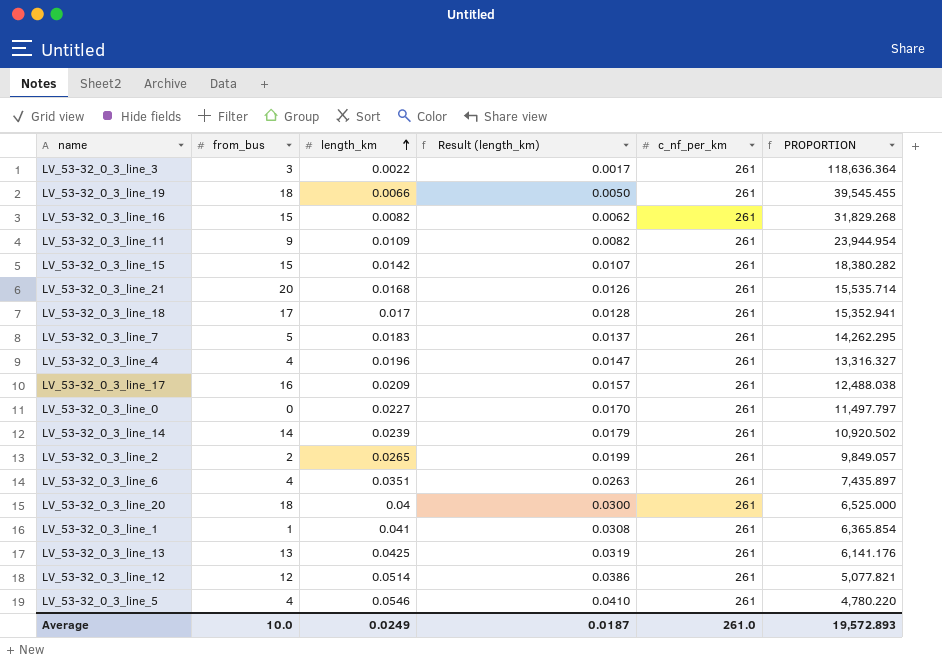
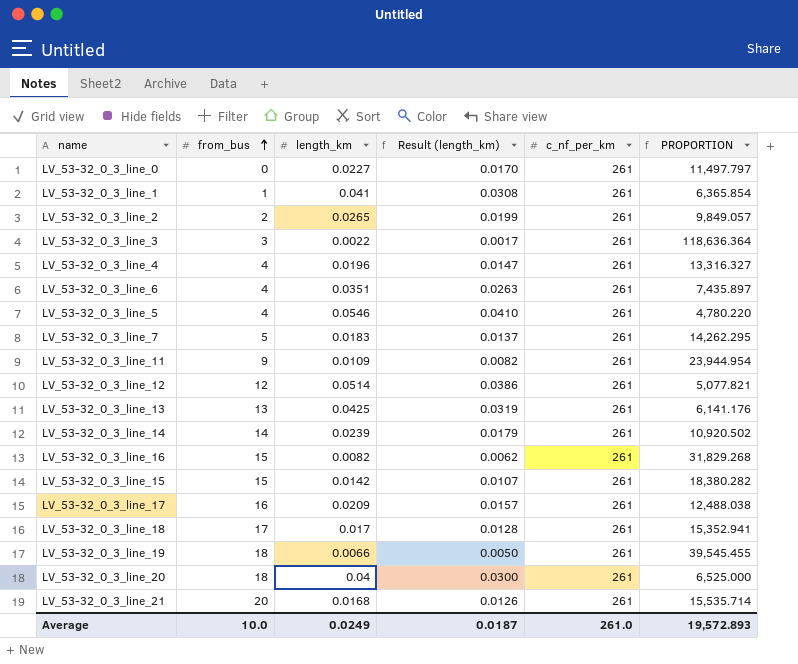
row order: length_km ascending -> from_bus ascending

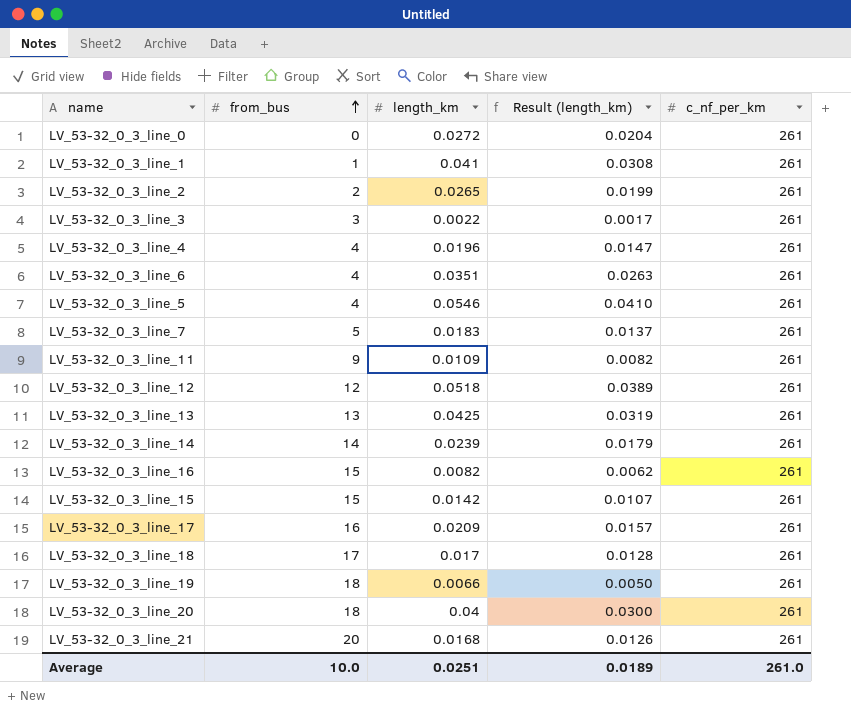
column PROPORTION | formula: [c_nf_per_km] / [length_km] -> none
LV_53-32_0_3_line_0 | length_km: 0.0227 -> 0.0272
LV_53-32_0_3_line_0 | Result (length_km): 0.0170 -> 0.0204
LV_53-32_0_3_line_12 | length_km: 0.0514 -> 0.0518
LV_53-32_0_3_line_12 | Result (length_km): 0.0386 -> 0.0389
Average | length_km: 0.0249 -> 0.0251
Average | Result (length_km): 0.0187 -> 0.0189

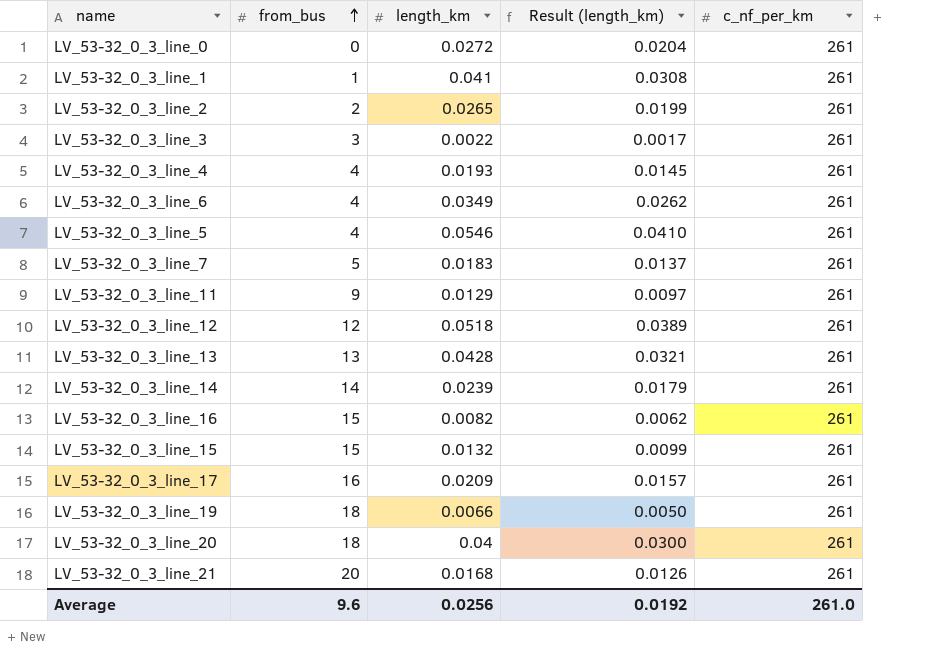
row LV_53-32_0_3_line_18: 17 | 0.017 | 0.0128 | 261 -> none
LV_53-32_0_3_line_4 | length_km: 0.0196 -> 0.0193
LV_53-32_0_3_line_4 | Result (length_km): 0.0147 -> 0.0145
LV_53-32_0_3_line_6 | length_km: 0.0351 -> 0.0349
LV_53-32_0_3_line_6 | Result (length_km): 0.0263 -> 0.0262
LV_53-32_0_3_line_11 | length_km: 0.0109 -> 0.0129
LV_53-32_0_3_line_11 | Result (length_km): 0.0082 -> 0.0097
LV_53-32_0_3_line_13 | length_km: 0.0425 -> 0.0428
LV_53-32_0_3_line_13 | Result (length_km): 0.0319 -> 0.0321
LV_53-32_0_3_line_15 | length_km: 0.0142 -> 0.0132
LV_53-32_0_3_line_15 | Result (length_km): 0.0107 -> 0.0099
Average | from_bus: 10.0 -> 9.6
Average | length_km: 0.0251 -> 0.0256
Average | Result (length_km): 0.0189 -> 0.0192

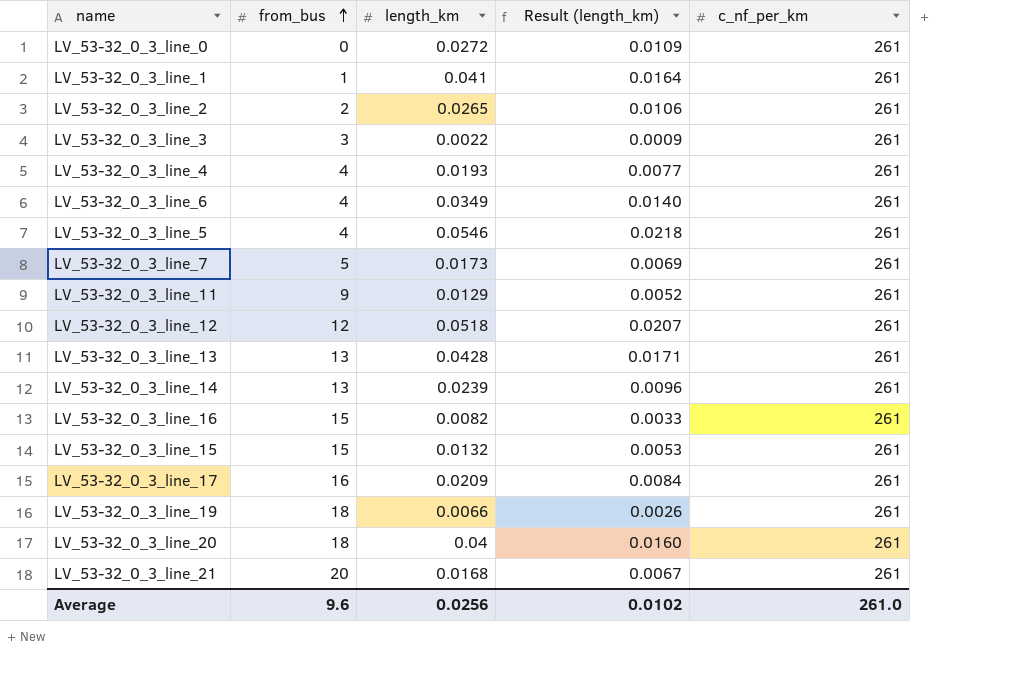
column Result (length_km) | formula: [length_km] * 0.75 -> [length_km] * 0.4
LV_53-32_0_3_line_7 | length_km: 0.0183 -> 0.0173
LV_53-32_0_3_line_14 | from_bus: 14 -> 13
Average | Result (length_km): 0.0192 -> 0.0102

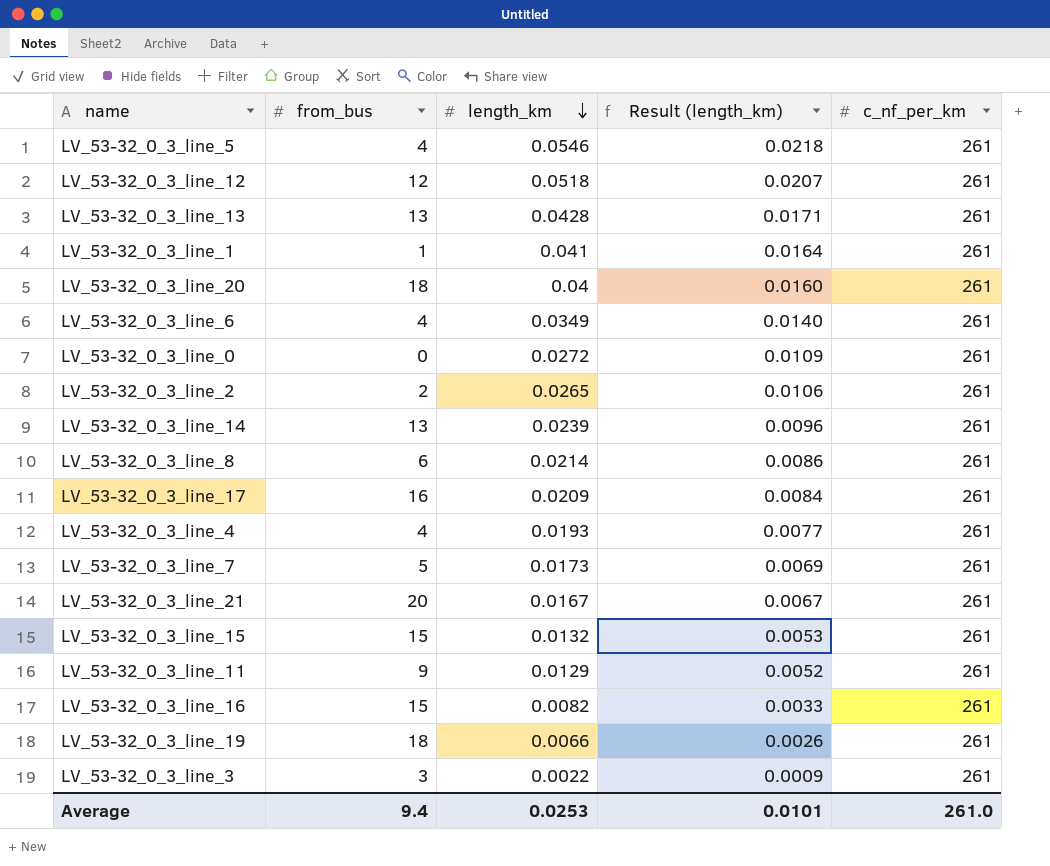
row order: from_bus ascending -> length_km descending
row LV_53-32_0_3_line_8: none -> 6 | 0.0214 | 0.0086 | 261
LV_53-32_0_3_line_21 | length_km: 0.0168 -> 0.0167
Average | from_bus: 9.6 -> 9.4
Average | length_km: 0.0256 -> 0.0253
Average | Result (length_km): 0.0102 -> 0.0101

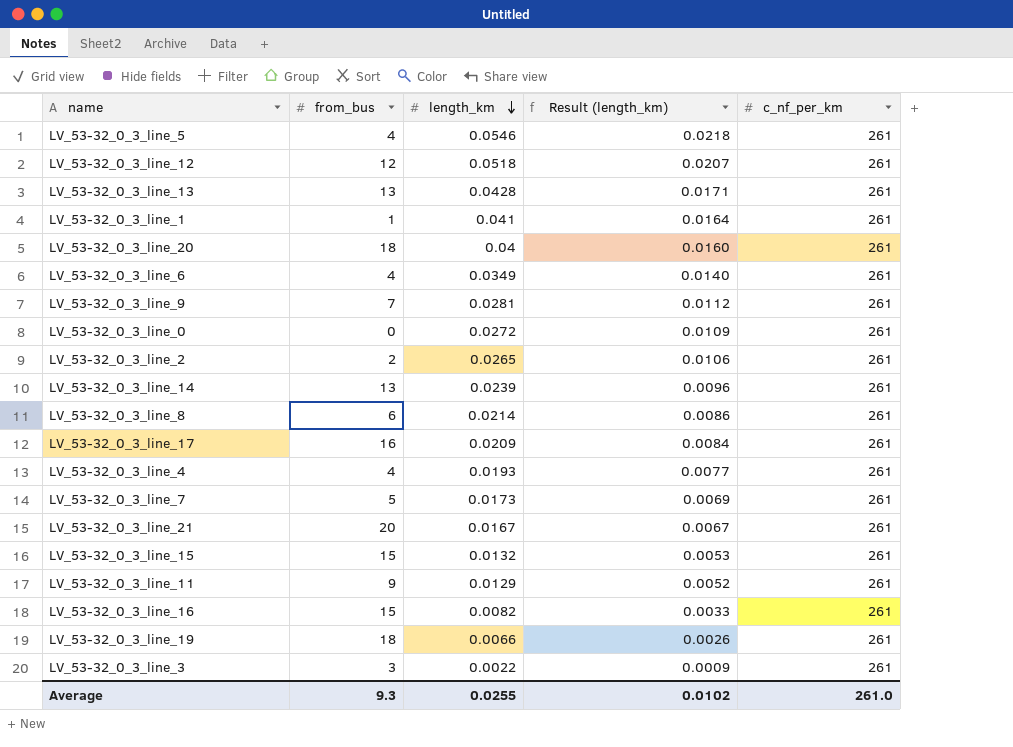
row LV_53-32_0_3_line_9: none -> 7 | 0.0281 | 0.0112 | 261
Average | from_bus: 9.4 -> 9.3
Average | length_km: 0.0253 -> 0.0255
Average | Result (length_km): 0.0101 -> 0.0102

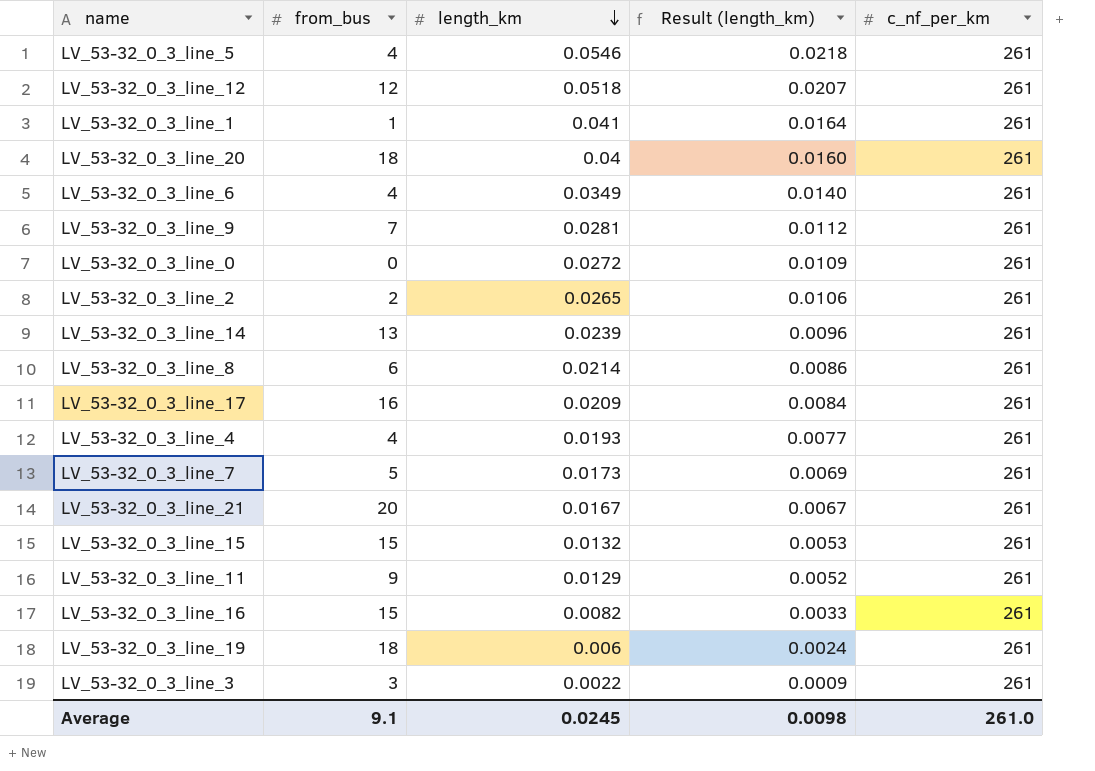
row LV_53-32_0_3_line_13: 13 | 0.0428 | 0.0171 | 261 -> none
LV_53-32_0_3_line_19 | length_km: 0.0066 -> 0.006
LV_53-32_0_3_line_19 | Result (length_km): 0.0026 -> 0.0024
Average | from_bus: 9.3 -> 9.1
Average | length_km: 0.0255 -> 0.0245
Average | Result (length_km): 0.0102 -> 0.0098

